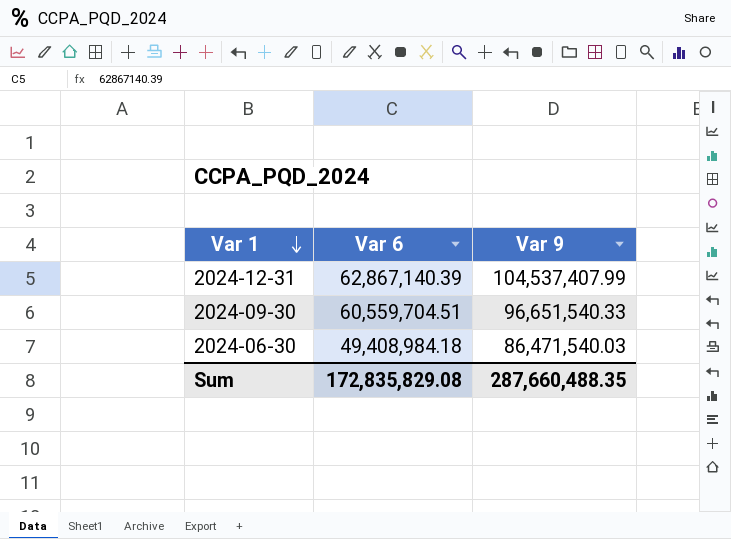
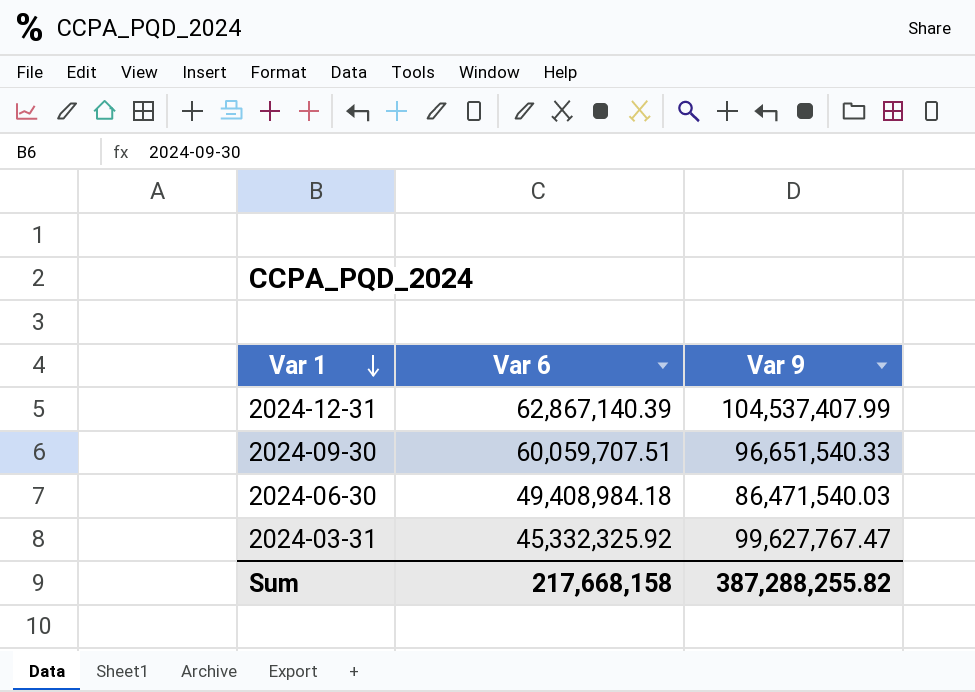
2024-09-30 | Var 6: 60,559,704.51 -> 60,059,707.51
row 2024-03-31: none -> 45,332,325.92 | 99,627,767.47
Sum | Var 6: 172,835,829.08 -> 217,668,158
Sum | Var 9: 287,660,488.35 -> 387,288,255.82

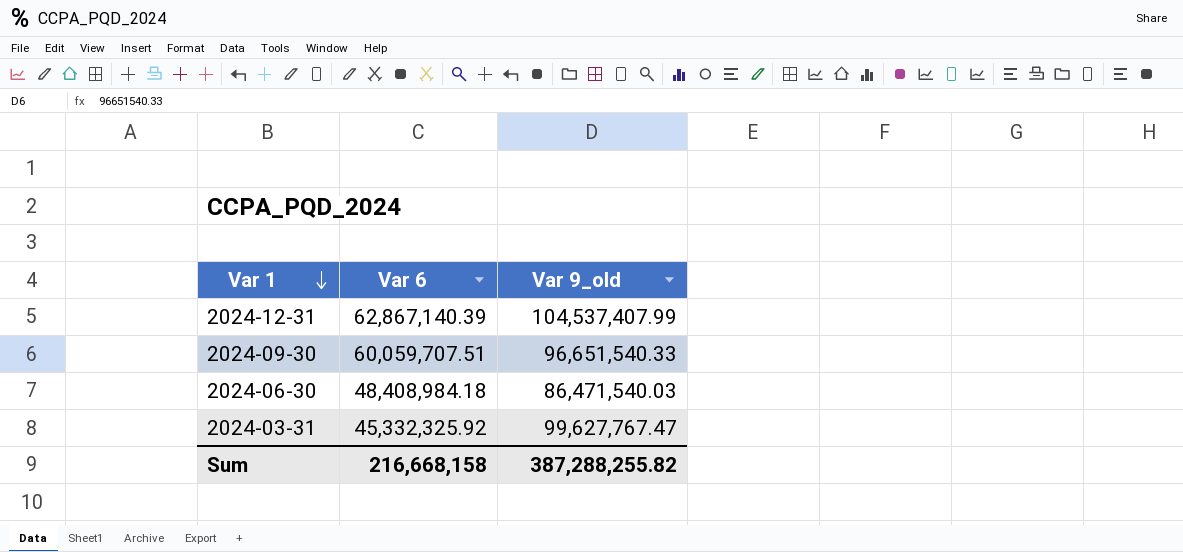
column name: Var 9 -> Var 9_old
2024-06-30 | Var 6: 49,408,984.18 -> 48,408,984.18
Sum | Var 6: 217,668,158 -> 216,668,158

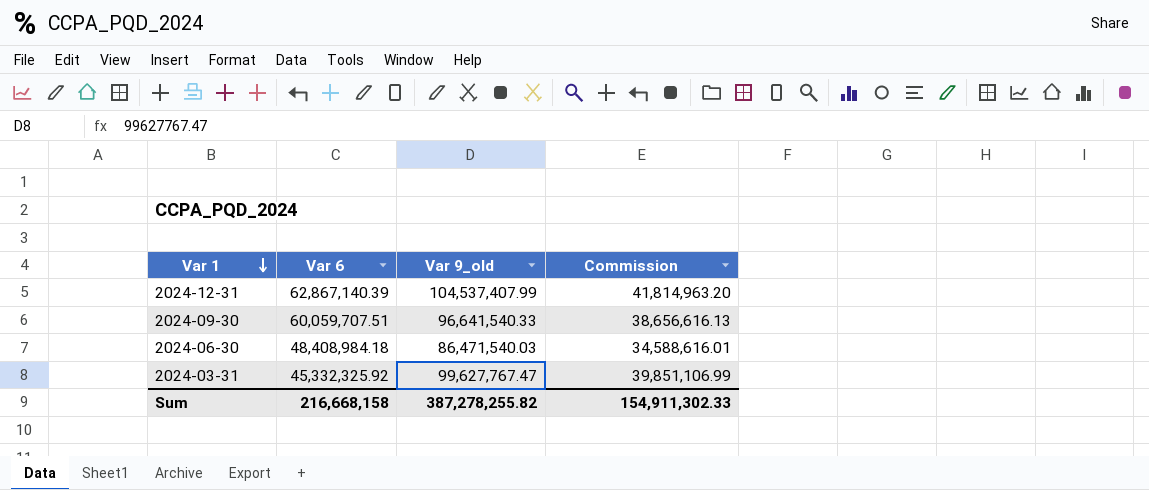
column Commission | formula: none -> [Var 9_old] * 0.4
2024-09-30 | Var 9_old: 96,651,540.33 -> 96,641,540.33
Sum | Var 9_old: 387,288,255.82 -> 387,278,255.82

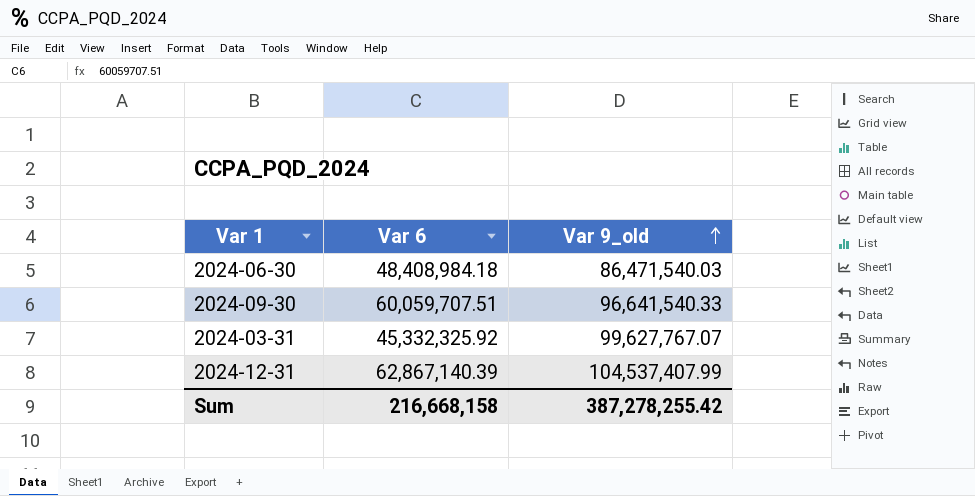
row order: Var 1 descending -> Var 9_old ascending
column Commission | formula: [Var 9_old] * 0.4 -> none
2024-03-31 | Var 9_old: 99,627,767.47 -> 99,627,767.07
Sum | Var 9_old: 387,278,255.82 -> 387,278,255.42

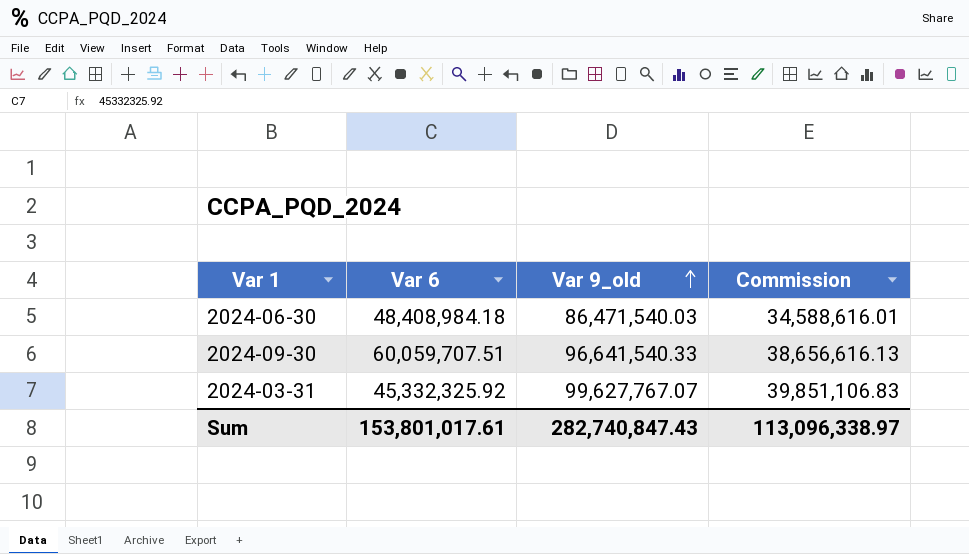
column Commission | formula: none -> [Var 9_old] * 0.4
row 2024-12-31: 62,867,140.39 | 104,537,407.99 -> none
Sum | Var 6: 216,668,158 -> 153,801,017.61
Sum | Var 9_old: 387,278,255.42 -> 282,740,847.43

